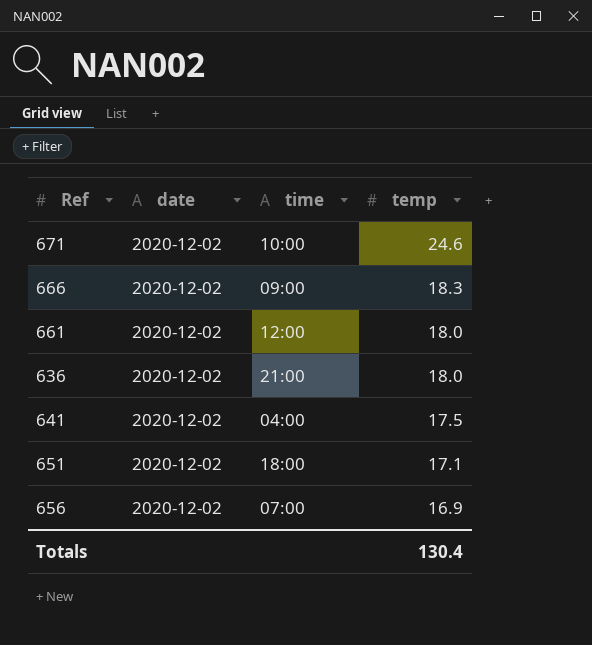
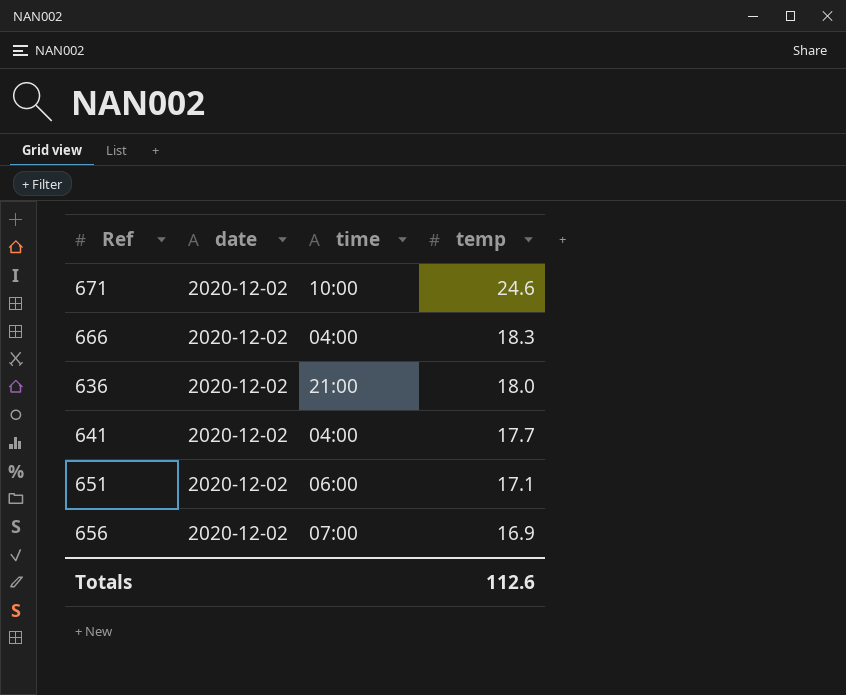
row 661: 2020-12-02 | 12:00 | 18.0 -> none
666 | time: 09:00 -> 04:00
641 | temp: 17.5 -> 17.7
651 | time: 18:00 -> 06:00
Totals | temp: 130.4 -> 112.6

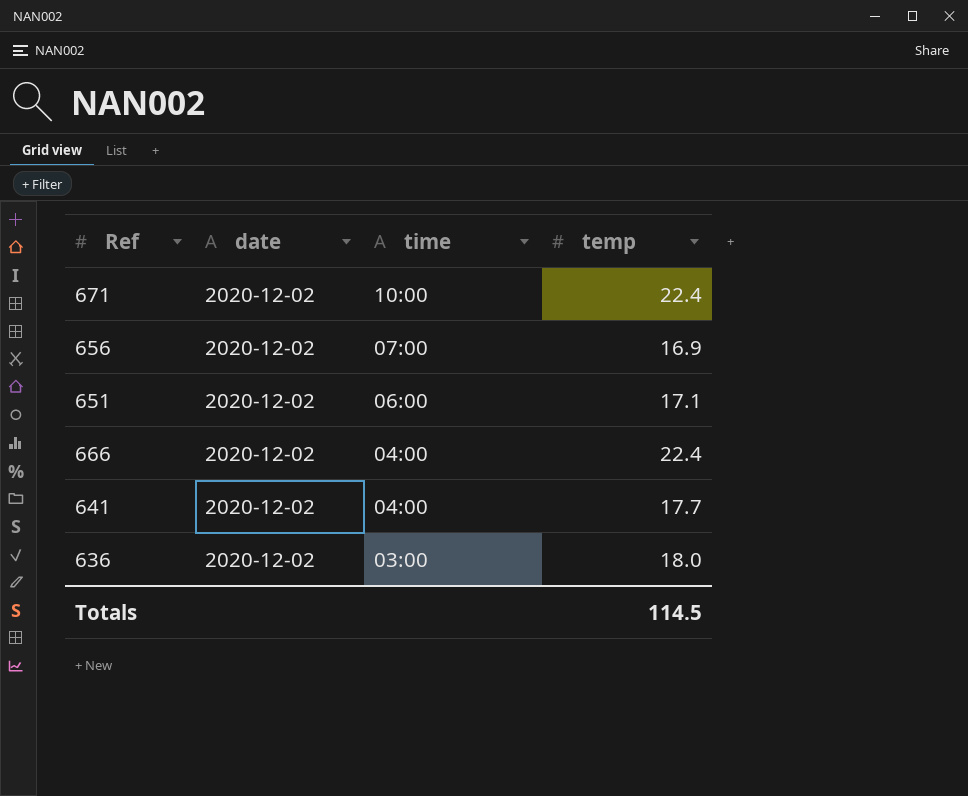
row order: temp descending -> time descending
671 | temp: 24.6 -> 22.4
666 | temp: 18.3 -> 22.4
636 | time: 21:00 -> 03:00
Totals | temp: 112.6 -> 114.5

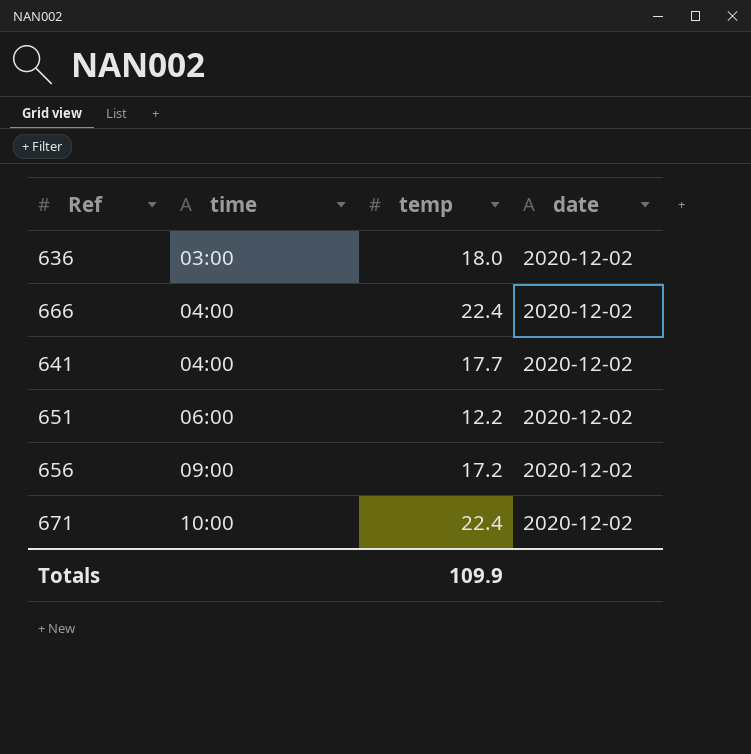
row order: time descending -> time ascending
column date | position: 2 -> 4
651 | temp: 17.1 -> 12.2
656 | time: 07:00 -> 09:00
656 | temp: 16.9 -> 17.2
Totals | temp: 114.5 -> 109.9

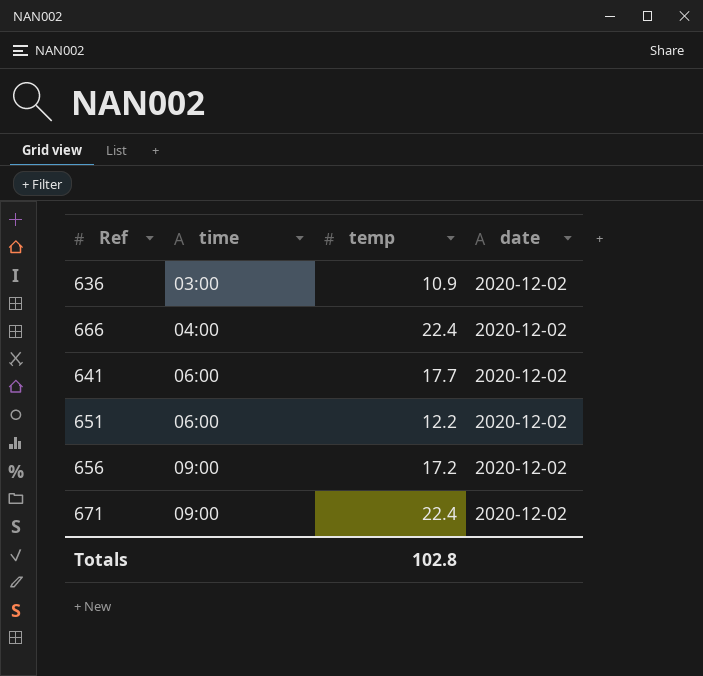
636 | temp: 18.0 -> 10.9
641 | time: 04:00 -> 06:00
671 | time: 10:00 -> 09:00
Totals | temp: 109.9 -> 102.8

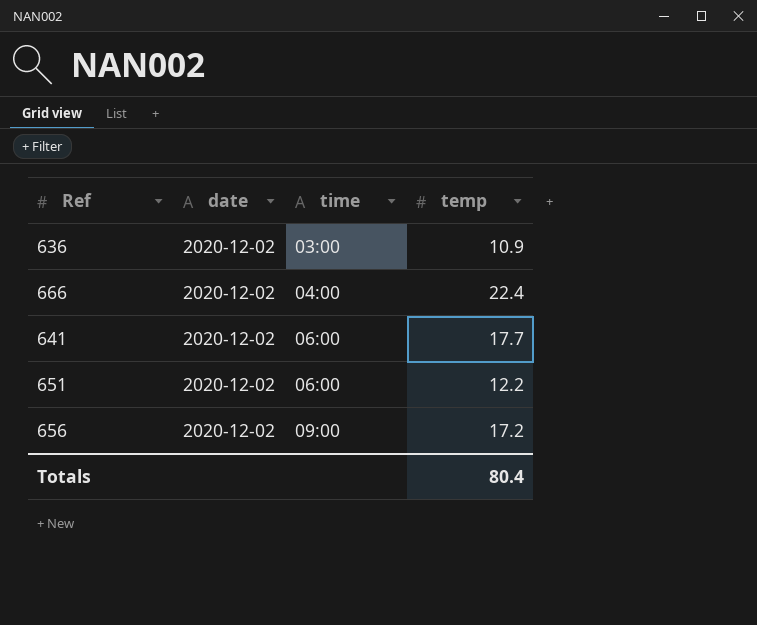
column date | position: 4 -> 2
row 671: 09:00 | 22.4 | 2020-12-02 -> none
Totals | temp: 102.8 -> 80.4

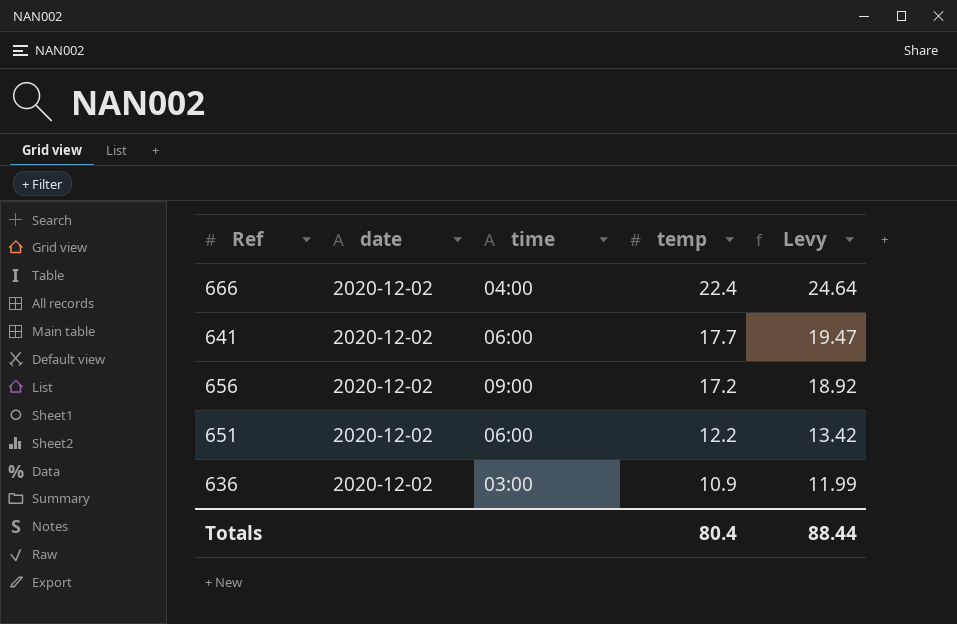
row order: time ascending -> temp descending
column Levy | formula: none -> [temp] * 1.1

